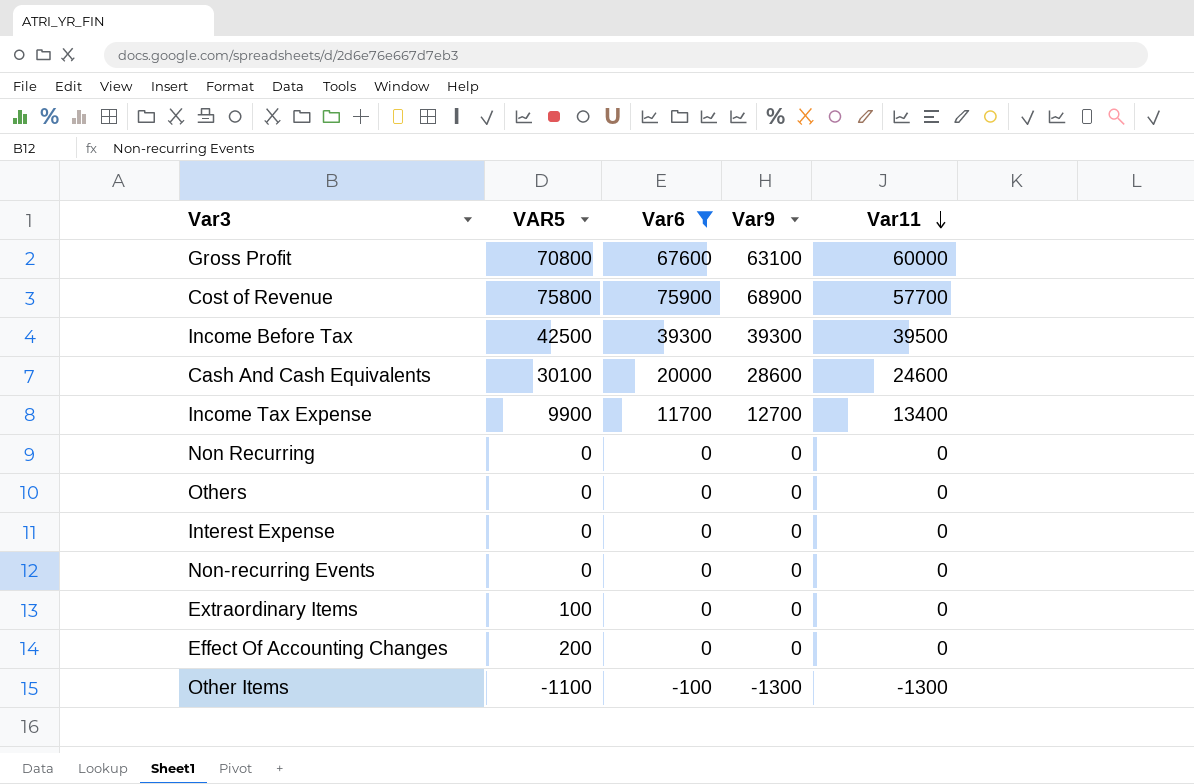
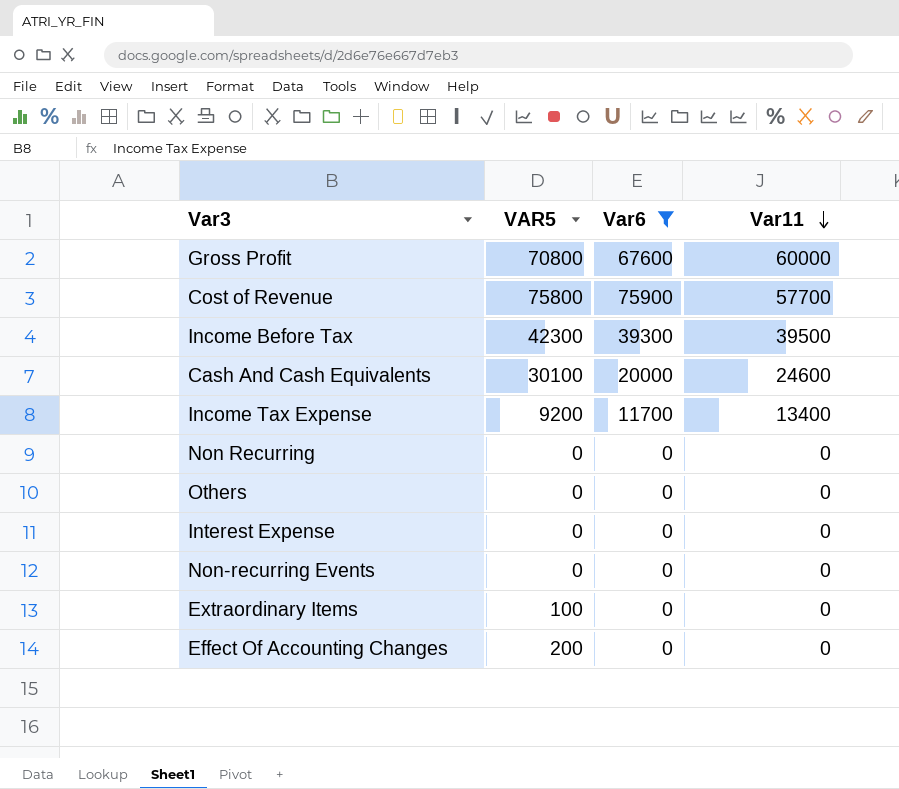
column Var9 | position: 4 -> none
row Other Items: -1100 | -100 | -1300 | -1300 -> none
Income Before Tax | VAR5: 42500 -> 42300
Income Tax Expense | VAR5: 9900 -> 9200

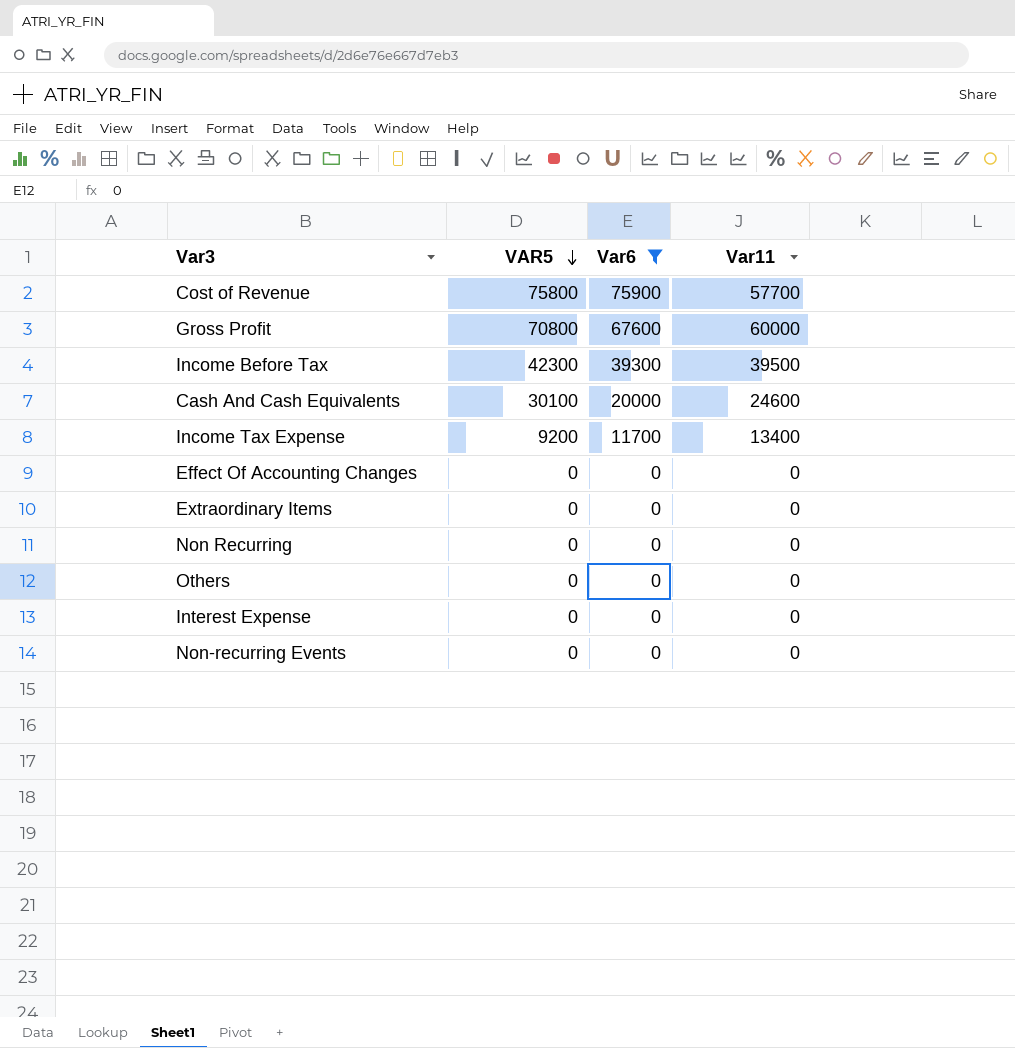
row order: Var11 descending -> VAR5 descending
Effect Of Accounting Changes | VAR5: 200 -> 0
Extraordinary Items | VAR5: 100 -> 0

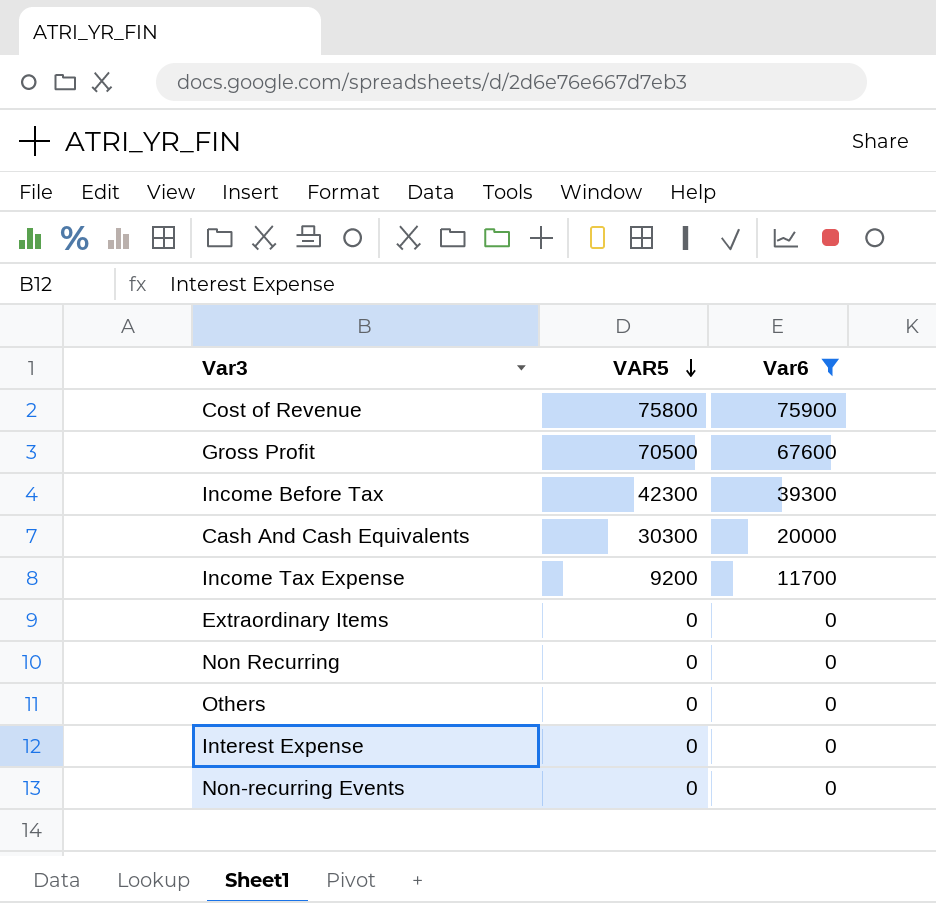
column Var11 | position: 4 -> none
row Effect Of Accounting Changes: 0 | 0 | 0 -> none
Gross Profit | VAR5: 70800 -> 70500
Cash And Cash Equivalents | VAR5: 30100 -> 30300

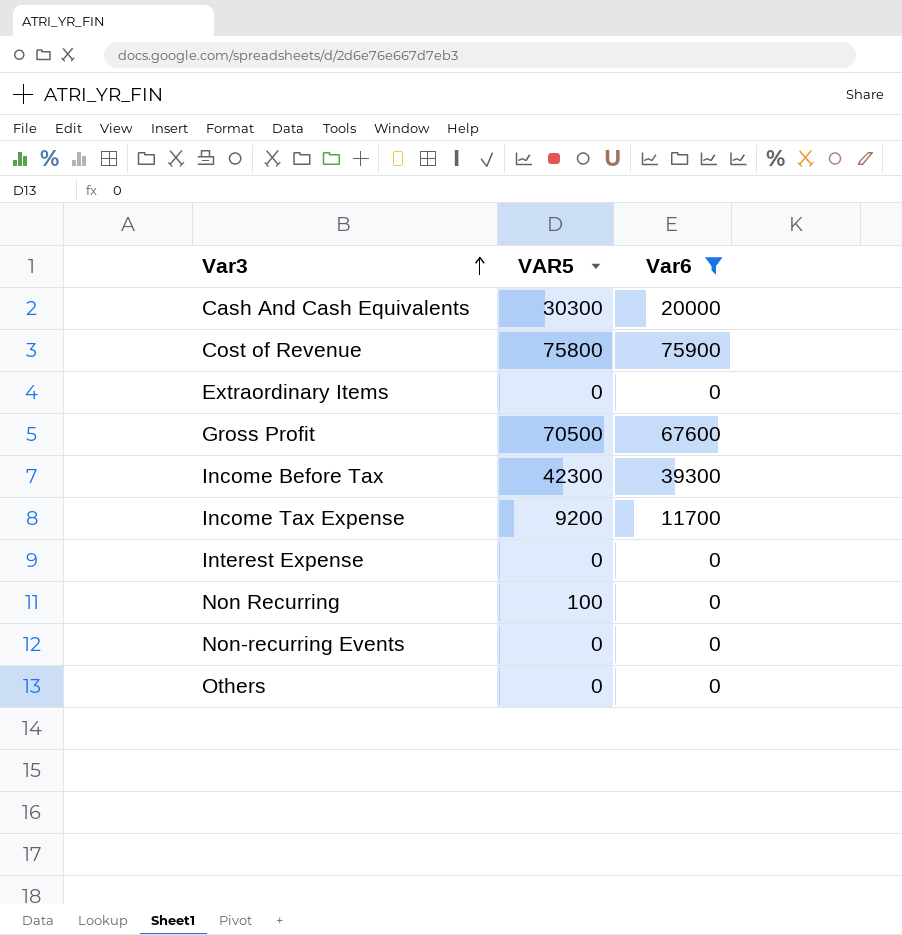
row order: VAR5 descending -> Var3 ascending
Non Recurring | VAR5: 0 -> 100

